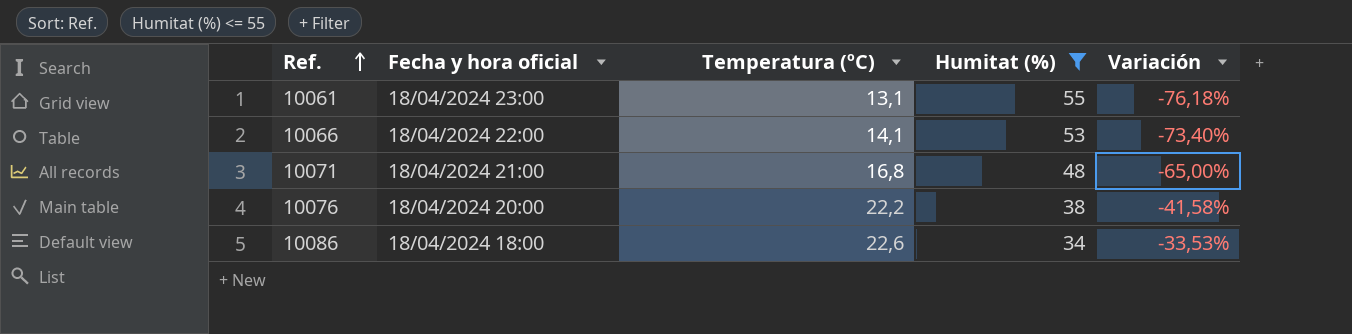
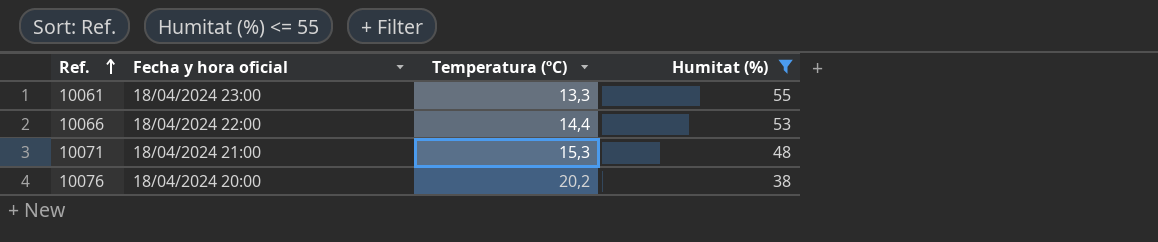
column Variación | formula: ([Temperatura (ºC)] - [Humitat (%)]) / [Humitat (%)] -> none
row 10086: 18/04/2024 18:00 | 22,6 | 34 | -33,53% -> none
10061 | Temperatura (ºC): 13,1 -> 13,3
10066 | Temperatura (ºC): 14,1 -> 14,4
10071 | Temperatura (ºC): 16,8 -> 15,3
10076 | Temperatura (ºC): 22,2 -> 20,2

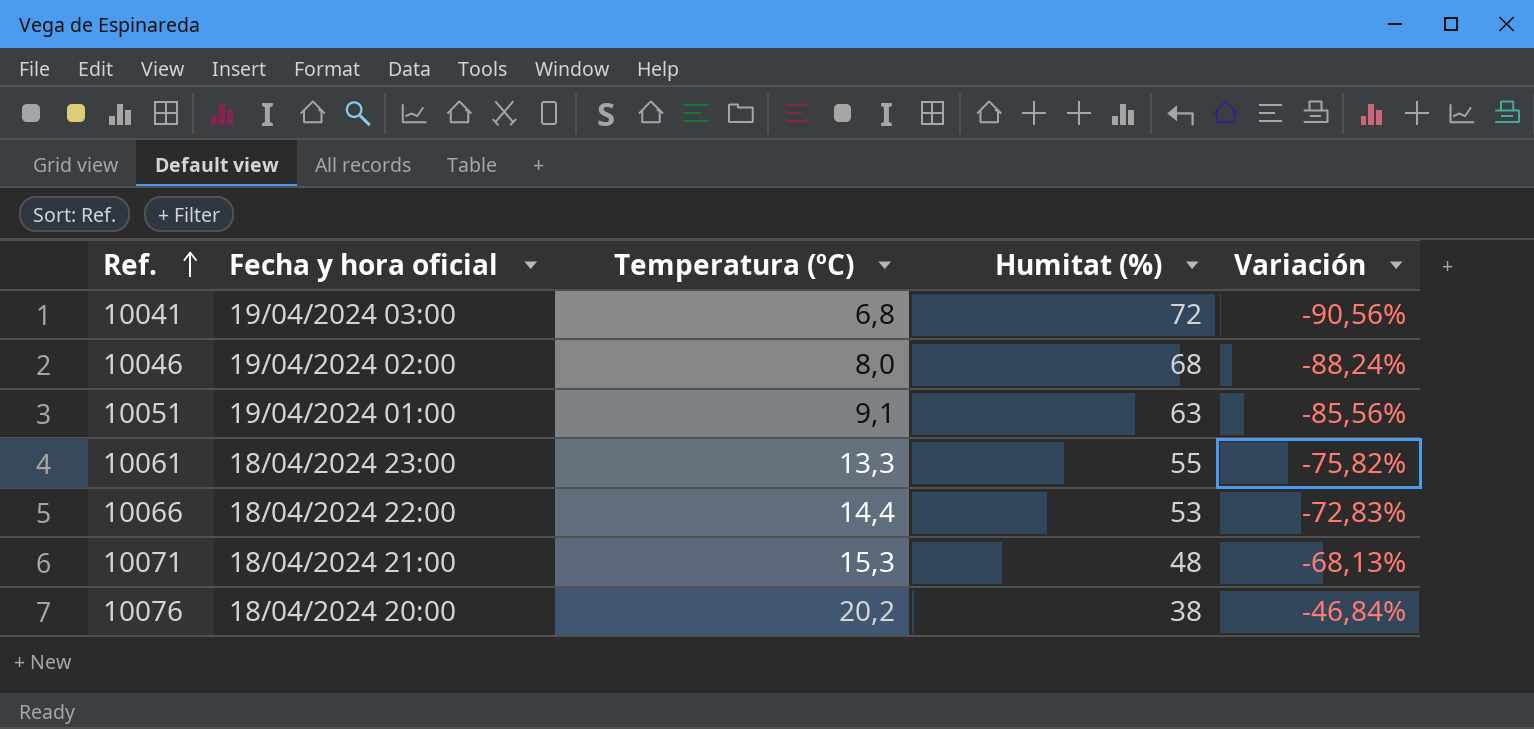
filter: Humitat (%) <= 55 -> none
column Variación | formula: none -> ([Temperatura (ºC)] - [Humitat (%)]) / [Humitat (%)]

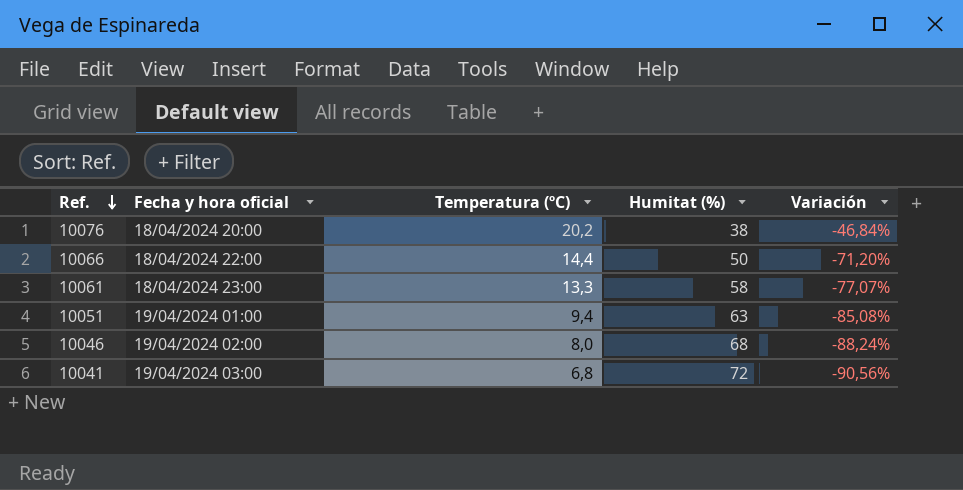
row order: Ref. ascending -> Ref. descending
row 10071: 18/04/2024 21:00 | 15,3 | 48 | -68,13% -> none
10066 | Humitat (%): 53 -> 50
10066 | Variación: -72,83% -> -71,20%
10061 | Humitat (%): 55 -> 58
10061 | Variación: -75,82% -> -77,07%
10051 | Temperatura (ºC): 9,1 -> 9,4
10051 | Variación: -85,56% -> -85,08%

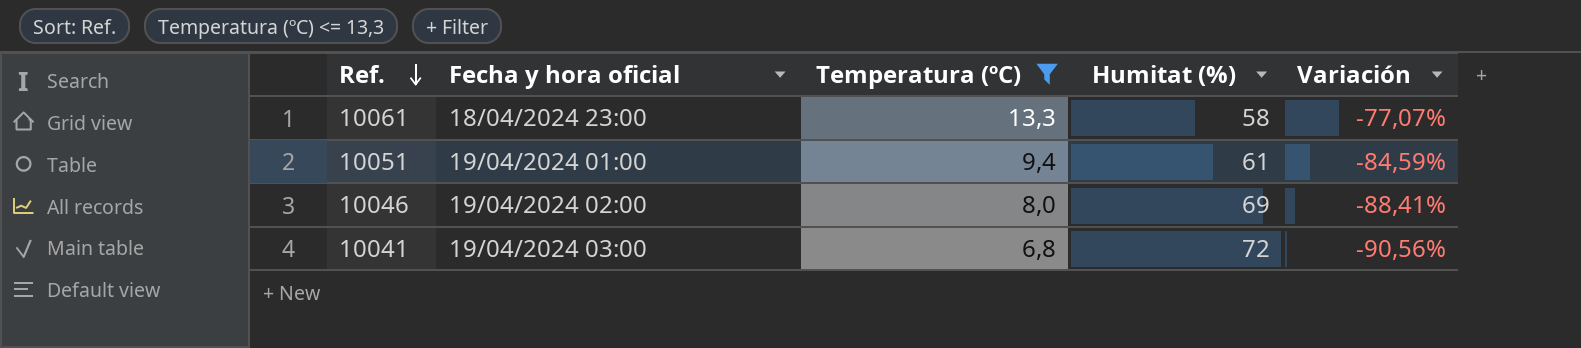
filter: none -> Temperatura (ºC) <= 13,3
10051 | Humitat (%): 63 -> 61
10051 | Variación: -85,08% -> -84,59%
10046 | Humitat (%): 68 -> 69
10046 | Variación: -88,24% -> -88,41%

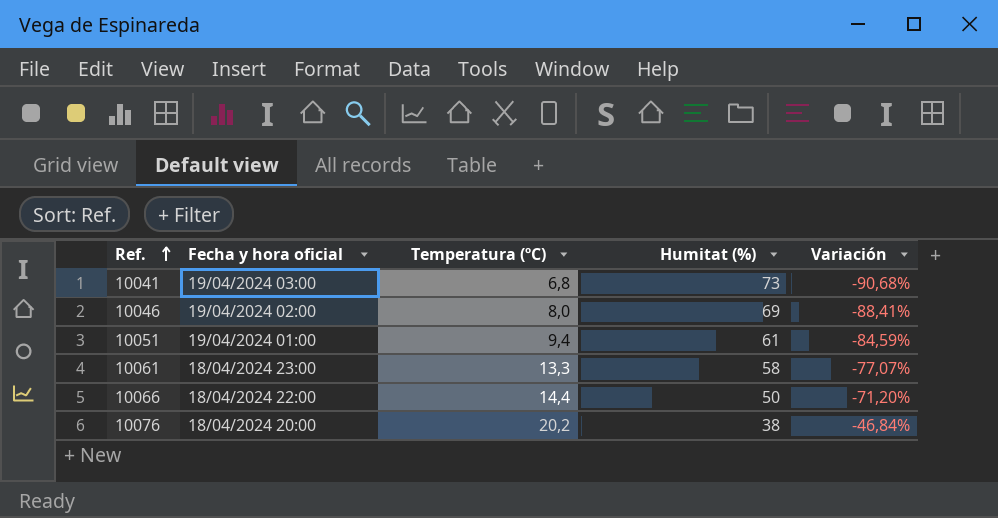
filter: Temperatura (ºC) <= 13,3 -> none
row order: Ref. descending -> Ref. ascending
10041 | Humitat (%): 72 -> 73
10041 | Variación: -90,56% -> -90,68%

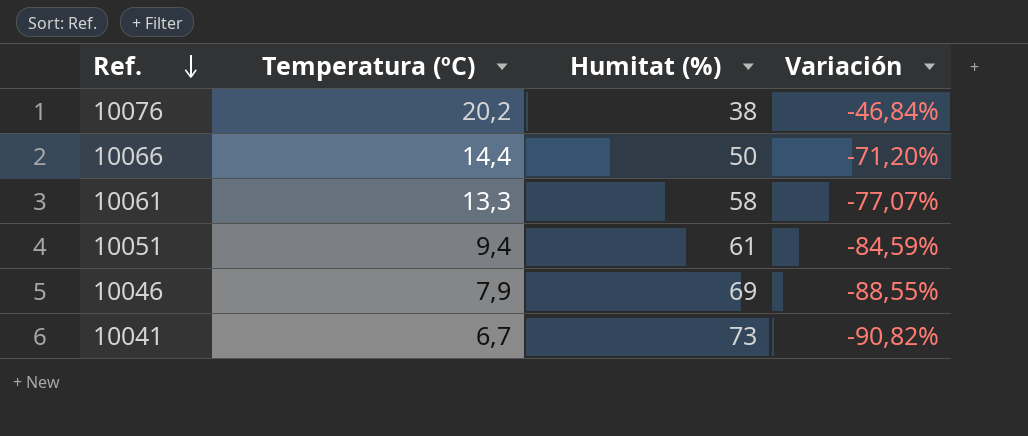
row order: Ref. ascending -> Ref. descending
column Fecha y hora oficial | position: 2 -> none
10046 | Temperatura (ºC): 8,0 -> 7,9
10046 | Variación: -88,41% -> -88,55%
10041 | Temperatura (ºC): 6,8 -> 6,7
10041 | Variación: -90,68% -> -90,82%

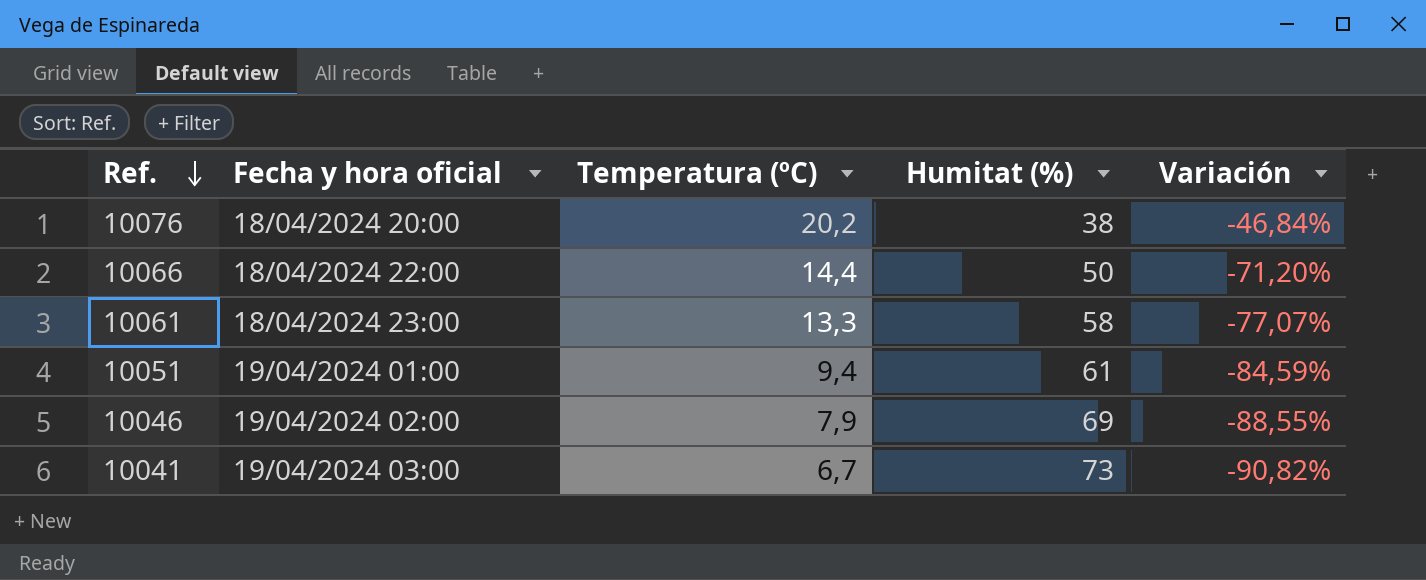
column Fecha y hora oficial | position: none -> 2

